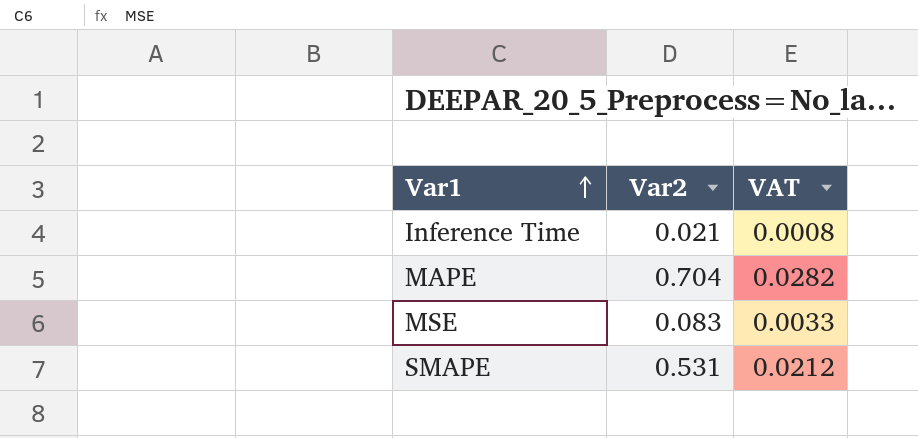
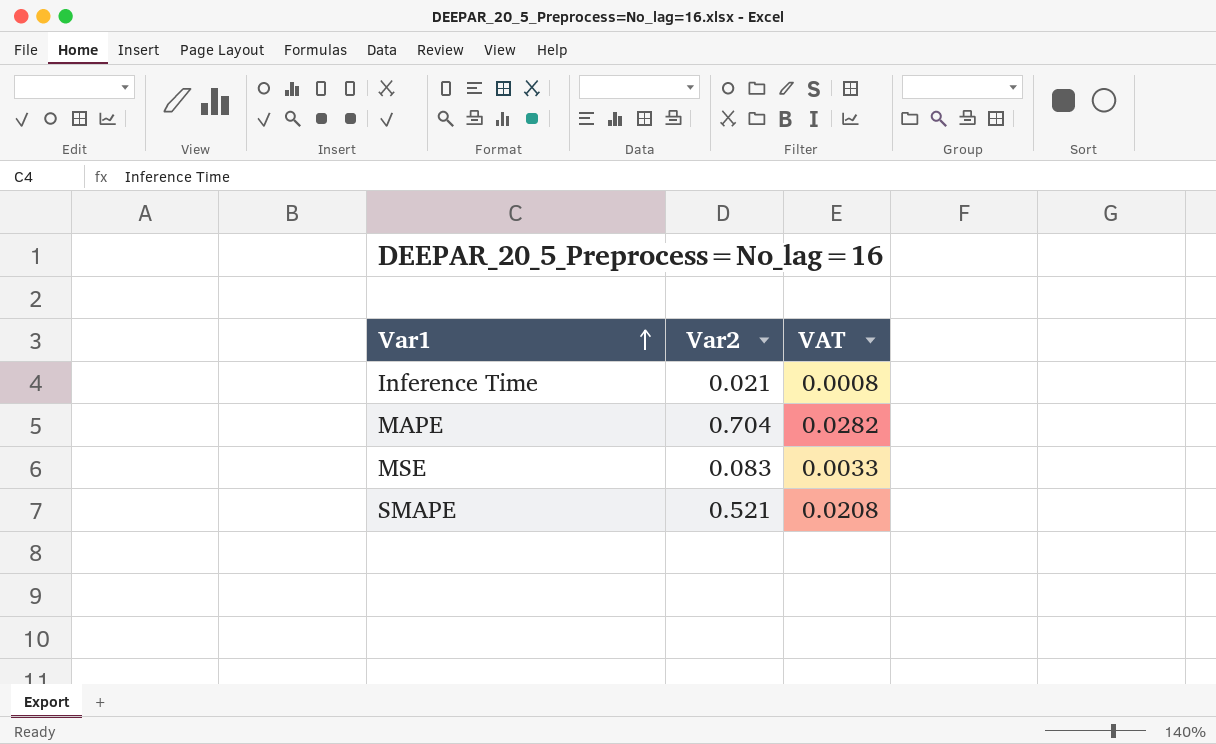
SMAPE | Var2: 0.531 -> 0.521
SMAPE | VAT: 0.0212 -> 0.0208

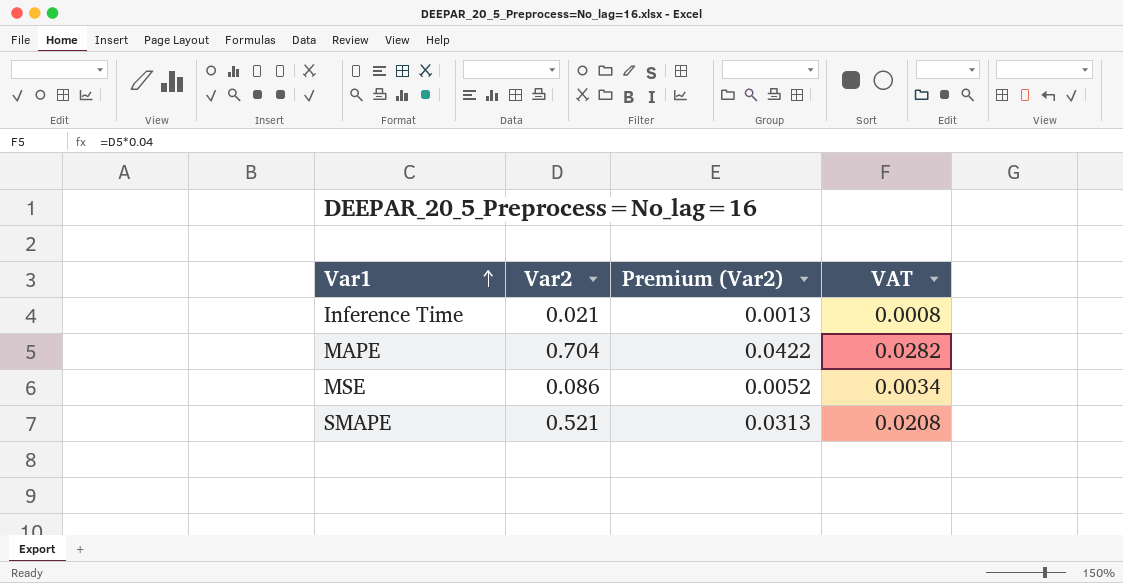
column Premium (Var2) | formula: none -> [Var2] * 0.06
MSE | Var2: 0.083 -> 0.086
MSE | VAT: 0.0033 -> 0.0034

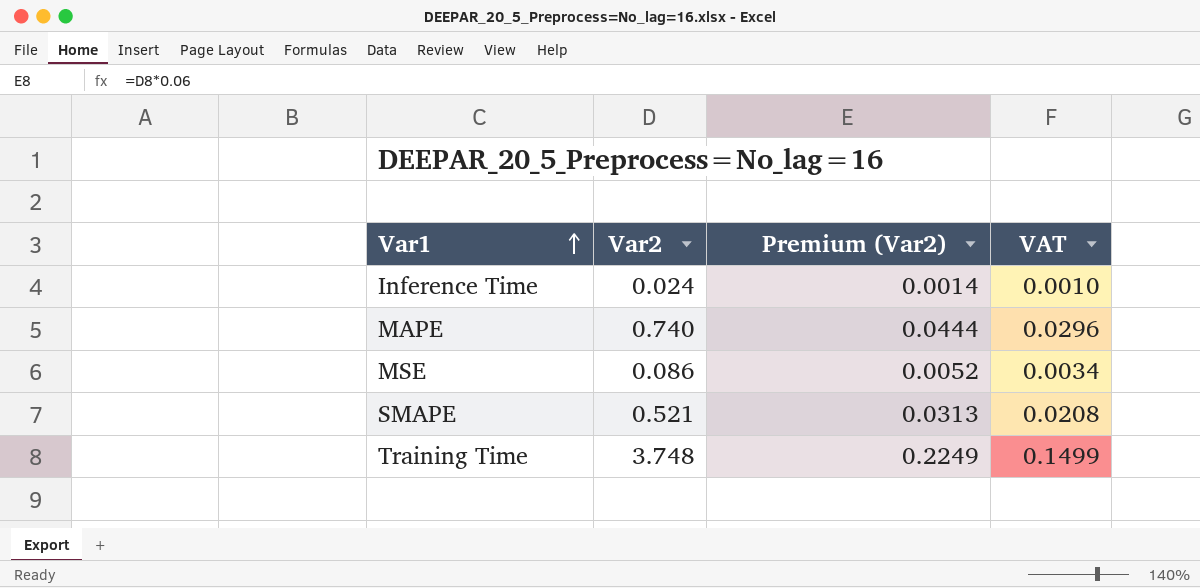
Inference Time | Var2: 0.021 -> 0.024
Inference Time | Premium (Var2): 0.0013 -> 0.0014
Inference Time | VAT: 0.0008 -> 0.0010
MAPE | Var2: 0.704 -> 0.740
MAPE | Premium (Var2): 0.0422 -> 0.0444
MAPE | VAT: 0.0282 -> 0.0296
row Training Time: none -> 3.748 | 0.2249 | 0.1499

